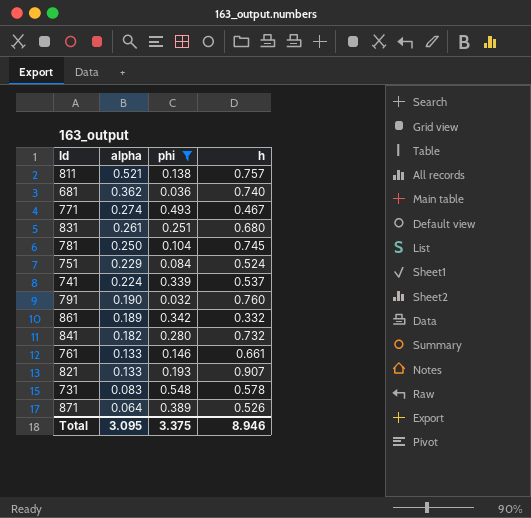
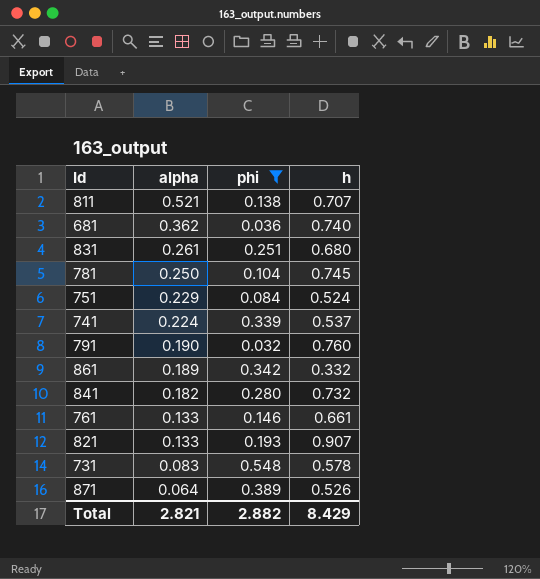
row 771: 0.274 | 0.493 | 0.467 -> none
811 | h: 0.757 -> 0.707
Total | alpha: 3.095 -> 2.821
Total | phi: 3.375 -> 2.882
Total | h: 8.946 -> 8.429

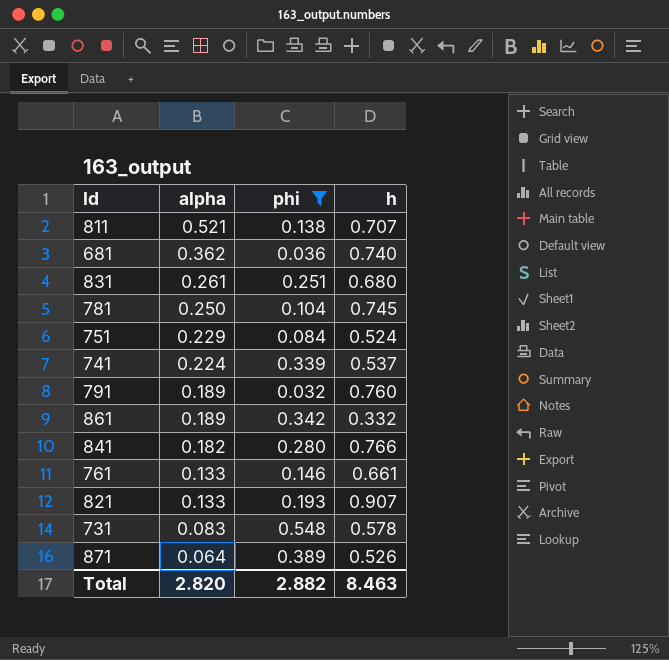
791 | alpha: 0.190 -> 0.189
841 | h: 0.732 -> 0.766
Total | alpha: 2.821 -> 2.820
Total | h: 8.429 -> 8.463

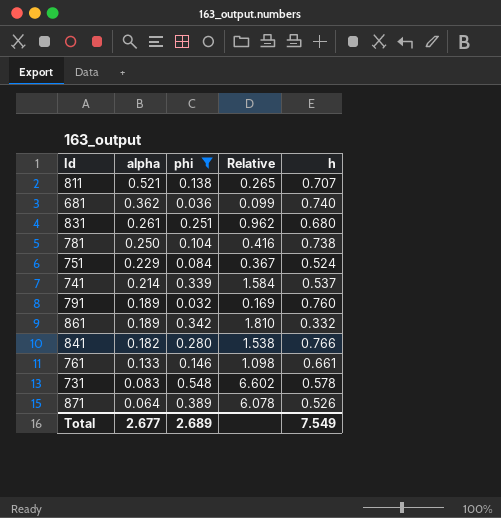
column Relative | formula: none -> [phi] / [alpha]
row 821: 0.133 | 0.193 | 0.907 -> none
781 | h: 0.745 -> 0.738
741 | alpha: 0.224 -> 0.214
Total | alpha: 2.820 -> 2.677
Total | phi: 2.882 -> 2.689
Total | h: 8.463 -> 7.549

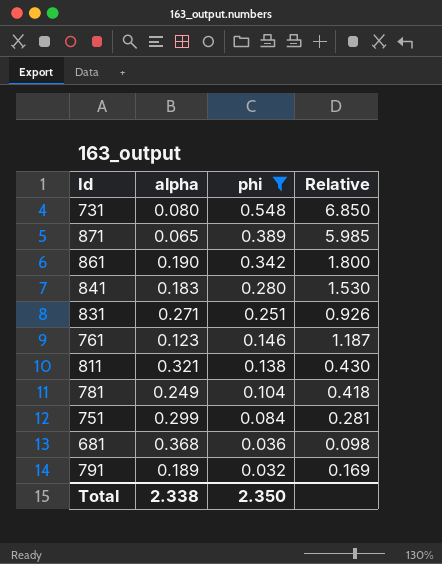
row order: alpha descending -> phi descending
column h | position: 5 -> none
row 741: 0.214 | 0.339 | 1.584 | 0.537 -> none
731 | alpha: 0.083 -> 0.080
731 | Relative: 6.602 -> 6.850
871 | alpha: 0.064 -> 0.065
871 | Relative: 6.078 -> 5.985
861 | alpha: 0.189 -> 0.190
861 | Relative: 1.810 -> 1.800
841 | alpha: 0.182 -> 0.183
841 | Relative: 1.538 -> 1.530
831 | alpha: 0.261 -> 0.271
831 | Relative: 0.962 -> 0.926
761 | alpha: 0.133 -> 0.123
761 | Relative: 1.098 -> 1.187
811 | alpha: 0.521 -> 0.321
811 | Relative: 0.265 -> 0.430
781 | alpha: 0.250 -> 0.249
781 | Relative: 0.416 -> 0.418
751 | alpha: 0.229 -> 0.299
751 | Relative: 0.367 -> 0.281
681 | alpha: 0.362 -> 0.368
681 | Relative: 0.099 -> 0.098
Total | alpha: 2.677 -> 2.338
Total | phi: 2.689 -> 2.350

